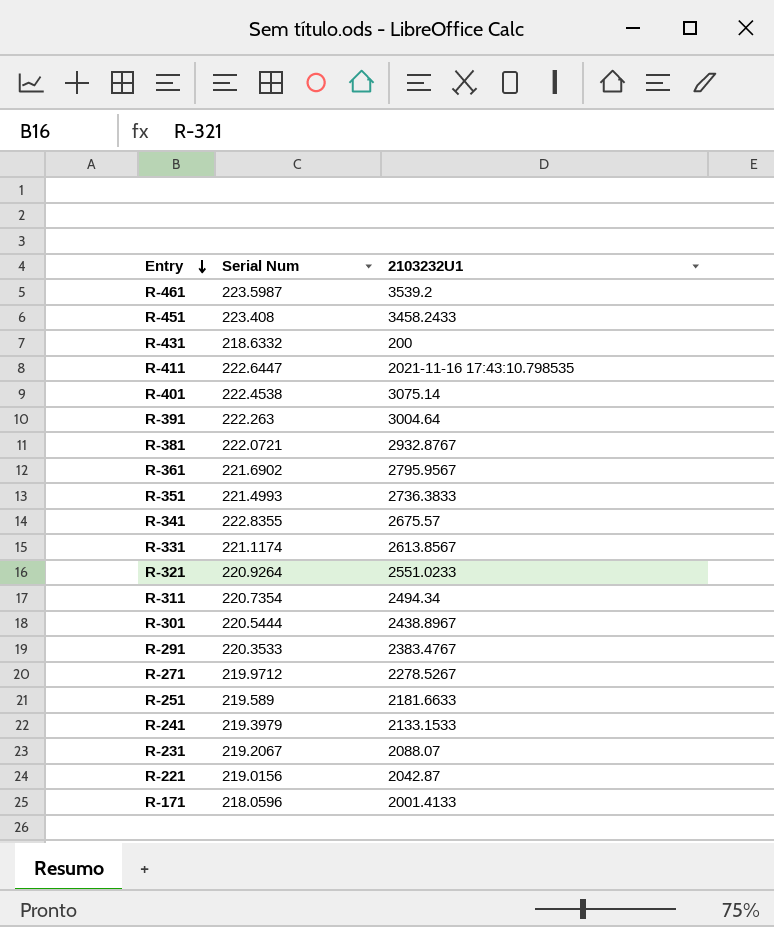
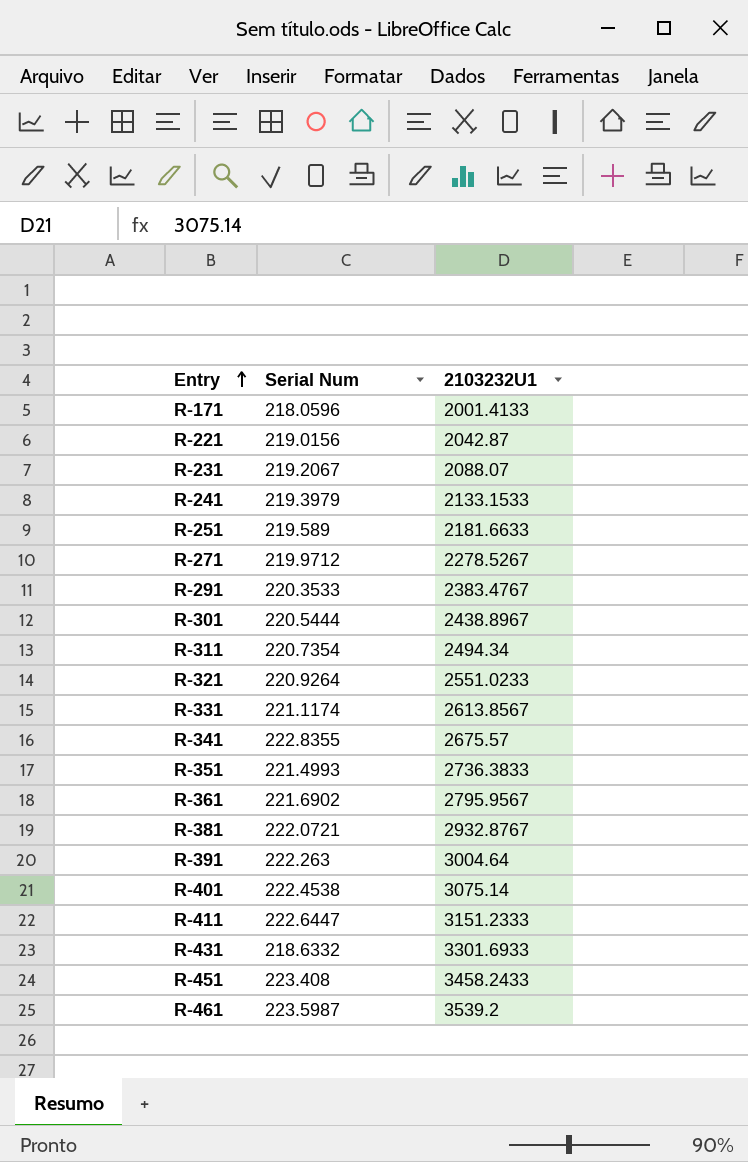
row order: Entry descending -> Entry ascending
R-411 | 2103232U1: 2021-11-16 17:43:10.798535 -> 3151.2333
R-431 | 2103232U1: 200 -> 3301.6933

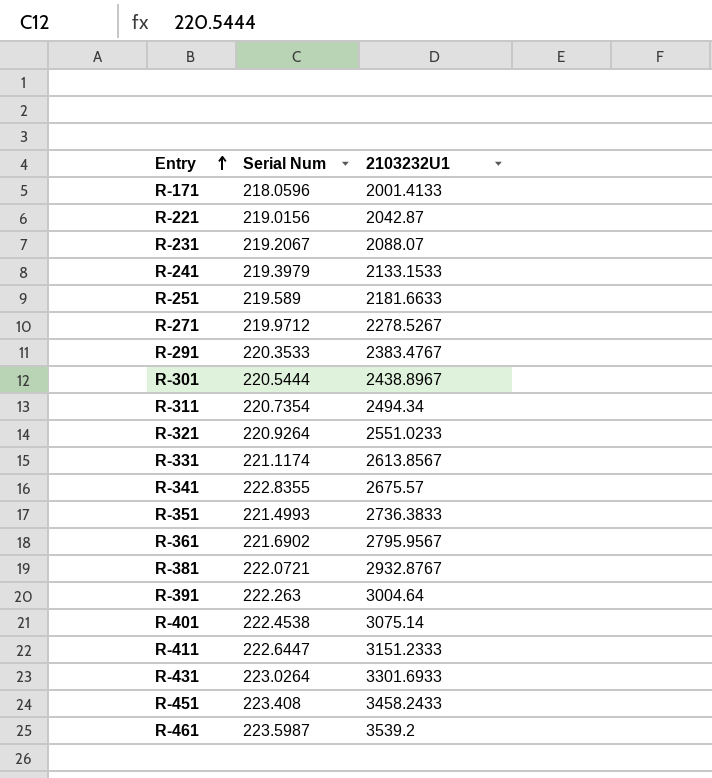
R-431 | Serial Num: 218.6332 -> 223.0264

